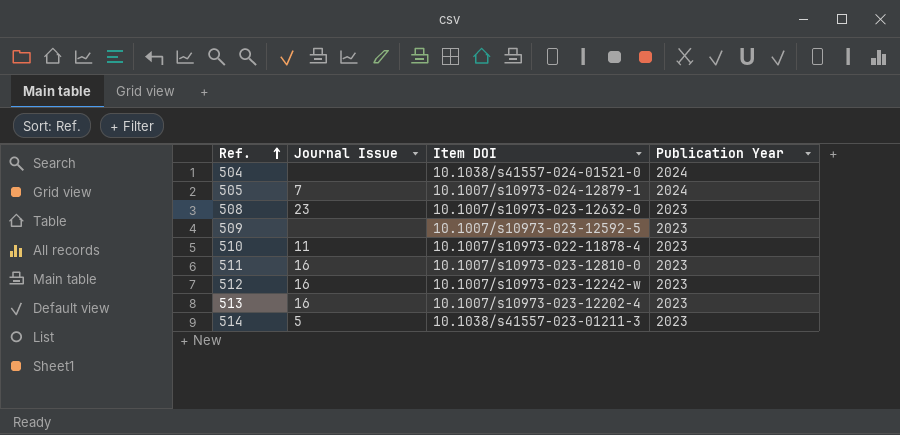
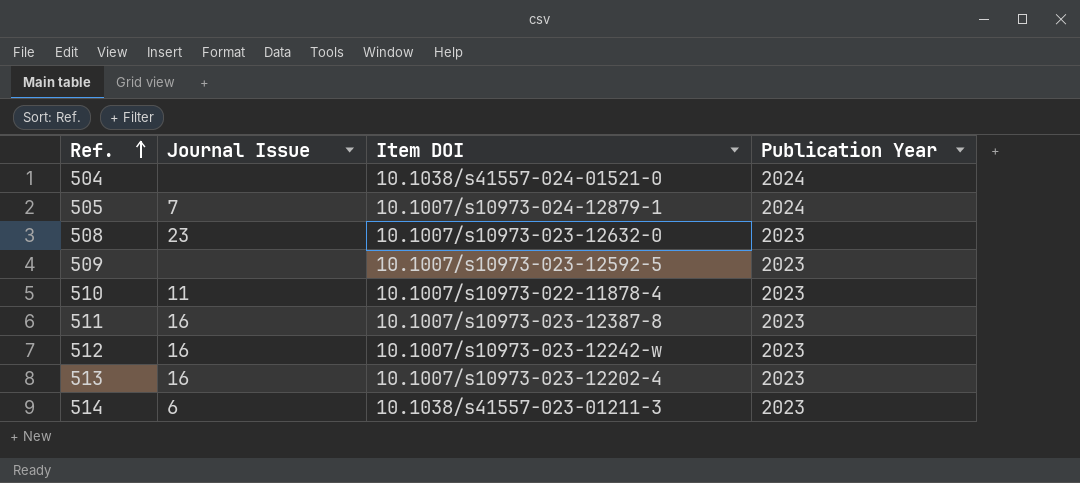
511 | Item DOI: 10.1007/s10973-023-12810-0 -> 10.1007/s10973-023-12387-8
514 | Journal Issue: 5 -> 6

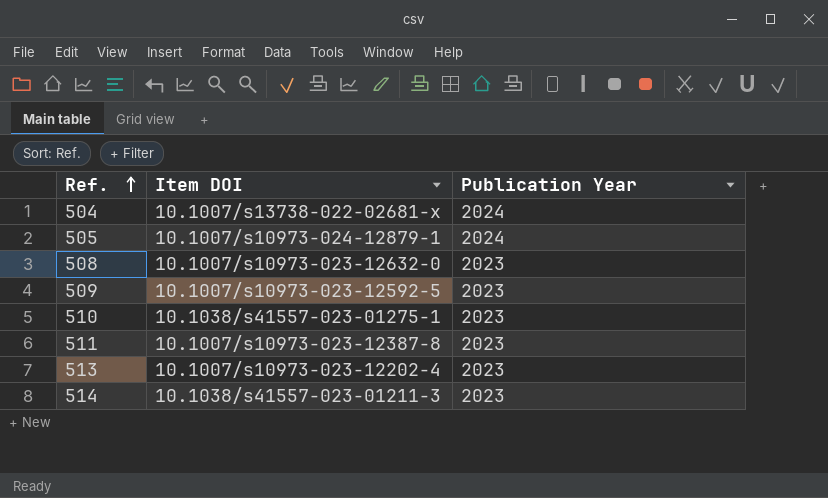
column Journal Issue | position: 2 -> none
row 512: 16 | 10.1007/s10973-023-12242-w | 2023 -> none
504 | Item DOI: 10.1038/s41557-024-01521-0 -> 10.1007/s13738-022-02681-x
510 | Item DOI: 10.1007/s10973-022-11878-4 -> 10.1038/s41557-023-01275-1

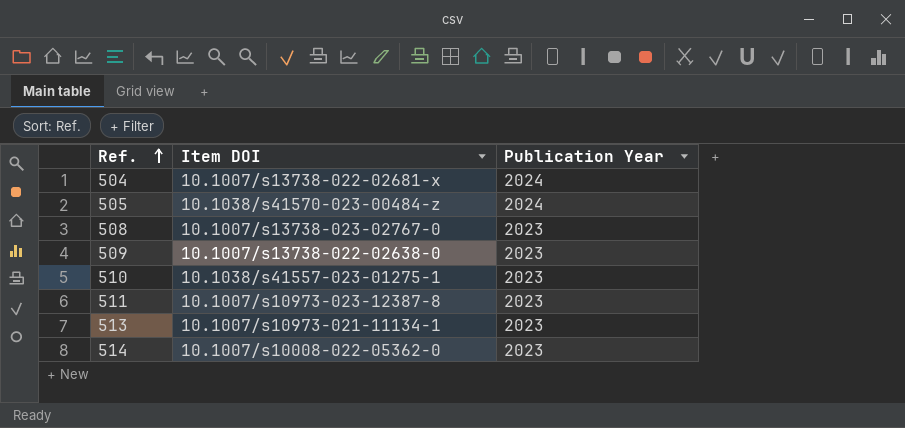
505 | Item DOI: 10.1007/s10973-024-12879-1 -> 10.1038/s41570-023-00484-z
508 | Item DOI: 10.1007/s10973-023-12632-0 -> 10.1007/s13738-023-02767-0
509 | Item DOI: 10.1007/s10973-023-12592-5 -> 10.1007/s13738-022-02638-0
513 | Item DOI: 10.1007/s10973-023-12202-4 -> 10.1007/s10973-021-11134-1
514 | Item DOI: 10.1038/s41557-023-01211-3 -> 10.1007/s10008-022-05362-0

